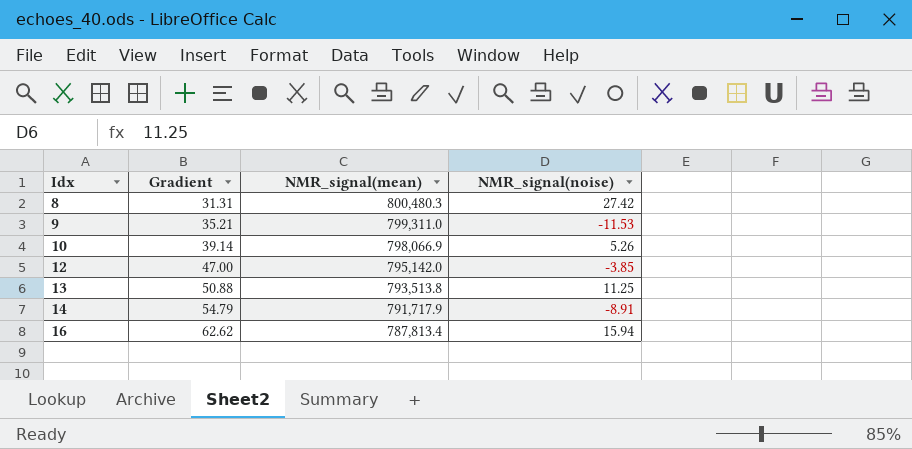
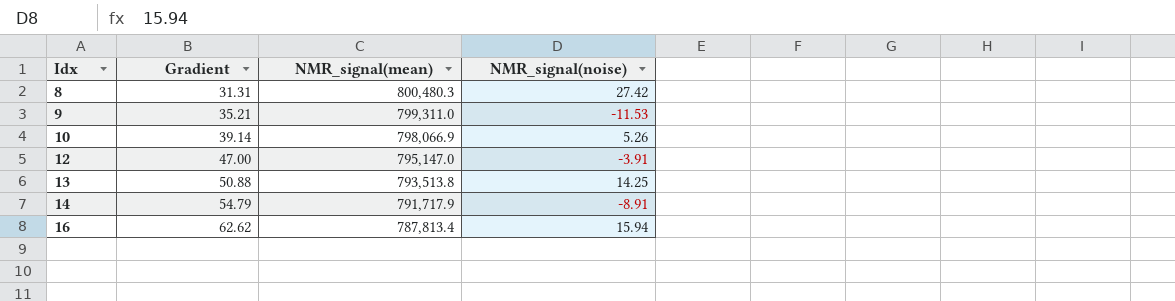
12 | NMR_signal(mean): 795,142.0 -> 795,147.0
12 | NMR_signal(noise): -3.85 -> -3.91
13 | NMR_signal(noise): 11.25 -> 14.25

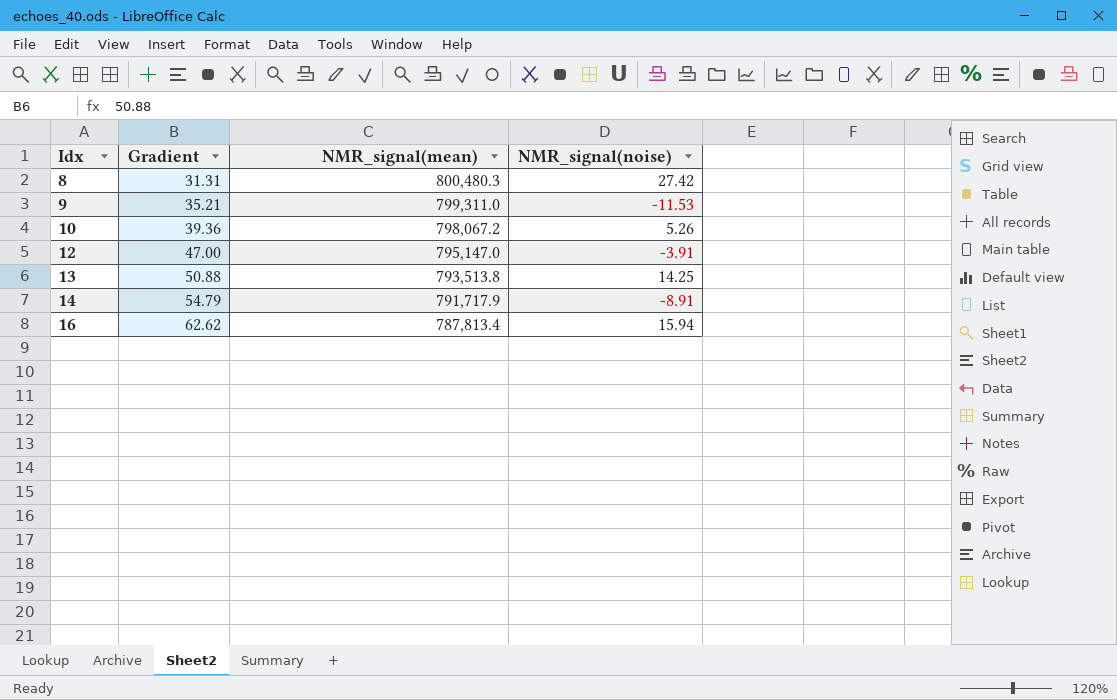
10 | Gradient: 39.14 -> 39.36
10 | NMR_signal(mean): 798,066.9 -> 798,067.2

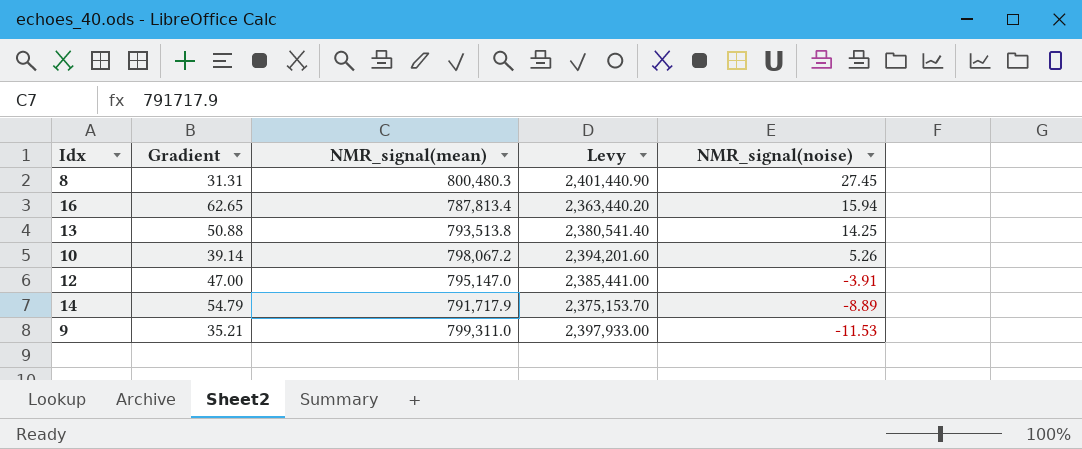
row order: Idx ascending -> NMR_signal(noise) descending
column Levy | formula: none -> [NMR_signal(mean)] * 3
8 | NMR_signal(noise): 27.42 -> 27.45
16 | Gradient: 62.62 -> 62.65
10 | Gradient: 39.36 -> 39.14
14 | NMR_signal(noise): -8.91 -> -8.89

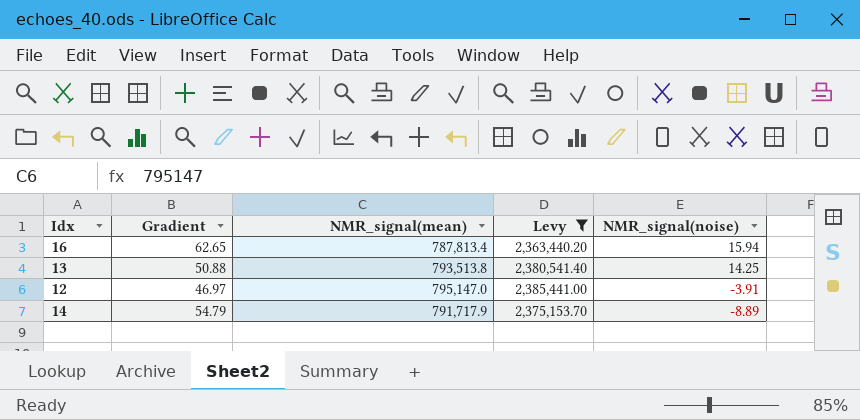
filter: none -> Levy <= 2,385,441.00
12 | Gradient: 47.00 -> 46.97

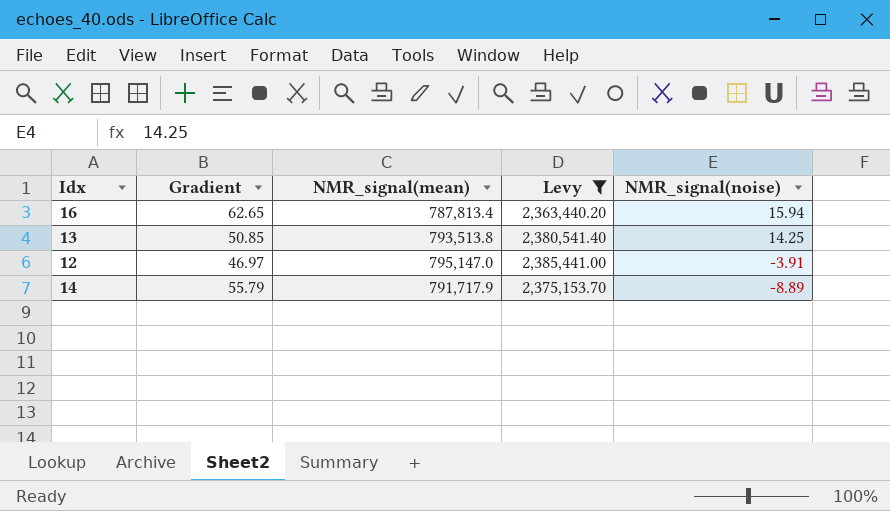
13 | Gradient: 50.88 -> 50.85
14 | Gradient: 54.79 -> 55.79

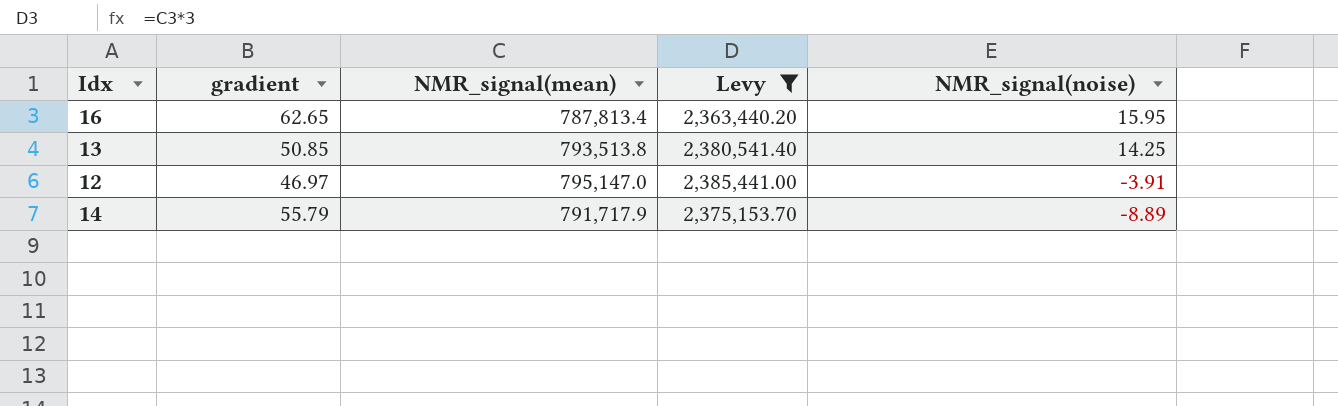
column name: Gradient -> gradient
16 | NMR_signal(noise): 15.94 -> 15.95

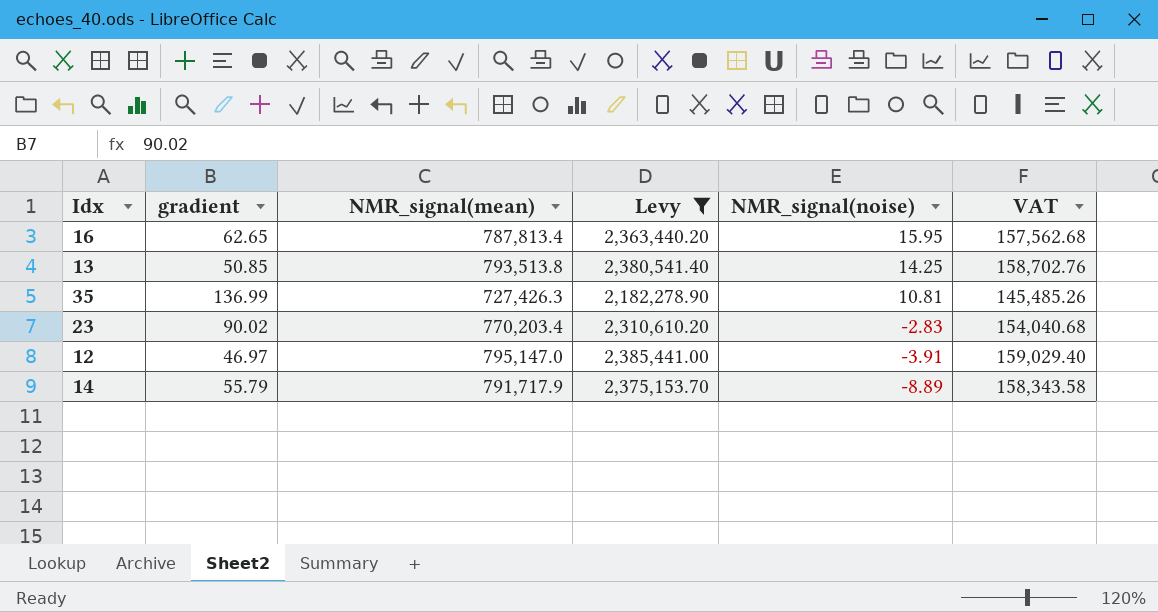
column VAT | formula: none -> [NMR_signal(mean)] * 0.2
row 35: none -> 136.99 | 727,426.3 | 2,182,278.90 | 10.81 | 145,485.26
row 23: none -> 90.02 | 770,203.4 | 2,310,610.20 | -2.83 | 154,040.68

